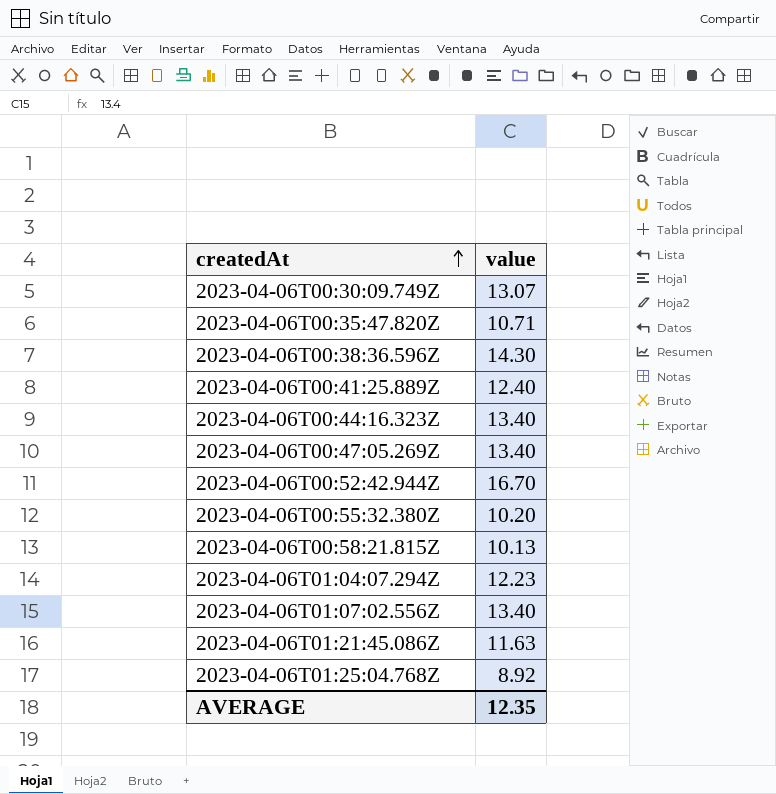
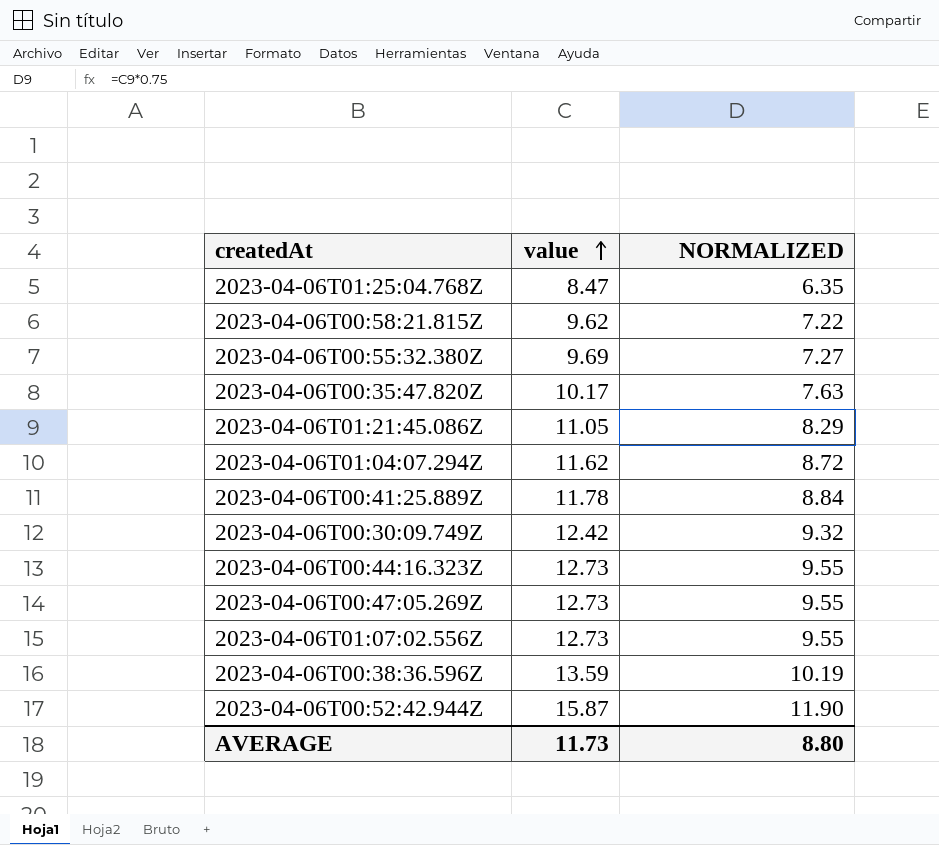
row order: createdAt ascending -> value ascending
column NORMALIZED | formula: none -> [value] * 0.75
2023-04-06T01:25:04.768Z | value: 8.92 -> 8.47
2023-04-06T00:58:21.815Z | value: 10.13 -> 9.62
2023-04-06T00:55:32.380Z | value: 10.20 -> 9.69
2023-04-06T00:35:47.820Z | value: 10.71 -> 10.17
2023-04-06T01:21:45.086Z | value: 11.63 -> 11.05
2023-04-06T01:04:07.294Z | value: 12.23 -> 11.62
2023-04-06T00:41:25.889Z | value: 12.40 -> 11.78
2023-04-06T00:30:09.749Z | value: 13.07 -> 12.42
2023-04-06T00:44:16.323Z | value: 13.40 -> 12.73
2023-04-06T00:47:05.269Z | value: 13.40 -> 12.73
2023-04-06T01:07:02.556Z | value: 13.40 -> 12.73
2023-04-06T00:38:36.596Z | value: 14.30 -> 13.59
2023-04-06T00:52:42.944Z | value: 16.70 -> 15.87
AVERAGE | value: 12.35 -> 11.73

